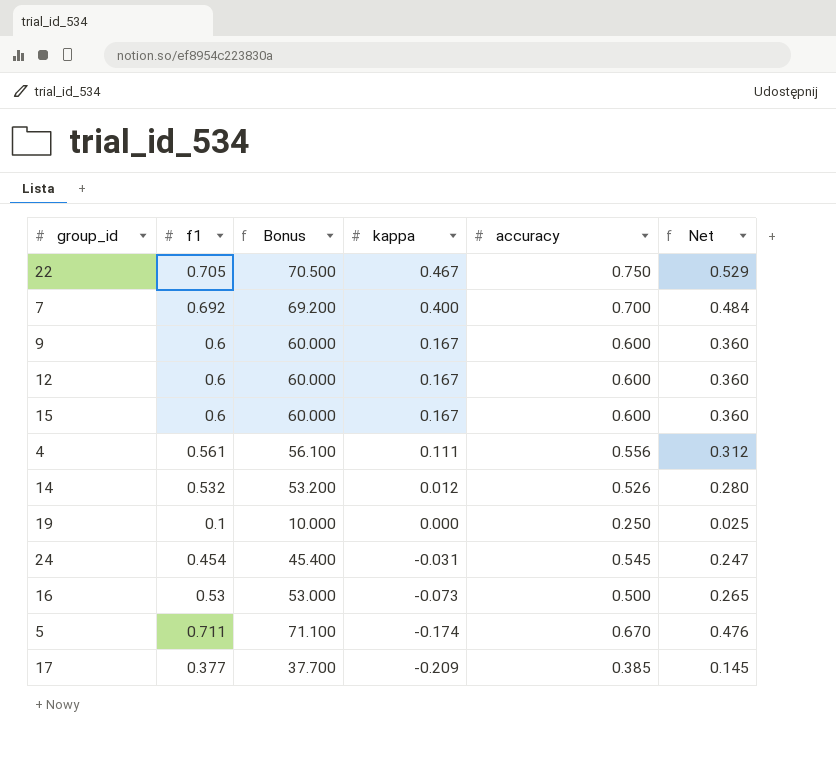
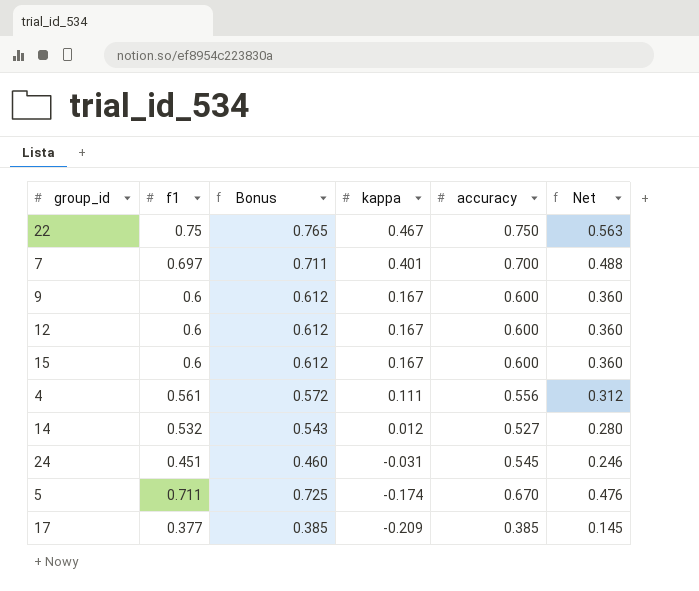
column Bonus | formula: [f1] * 100 -> [f1] * 1.02
row 19: 0.1 | 10.000 | 0.000 | 0.250 | 0.025 -> none
row 16: 0.53 | 53.000 | -0.073 | 0.500 | 0.265 -> none
22 | f1: 0.705 -> 0.75
22 | Net: 0.529 -> 0.563
7 | f1: 0.692 -> 0.697
7 | kappa: 0.400 -> 0.401
7 | Net: 0.484 -> 0.488
14 | accuracy: 0.526 -> 0.527
24 | f1: 0.454 -> 0.451
24 | Net: 0.247 -> 0.246

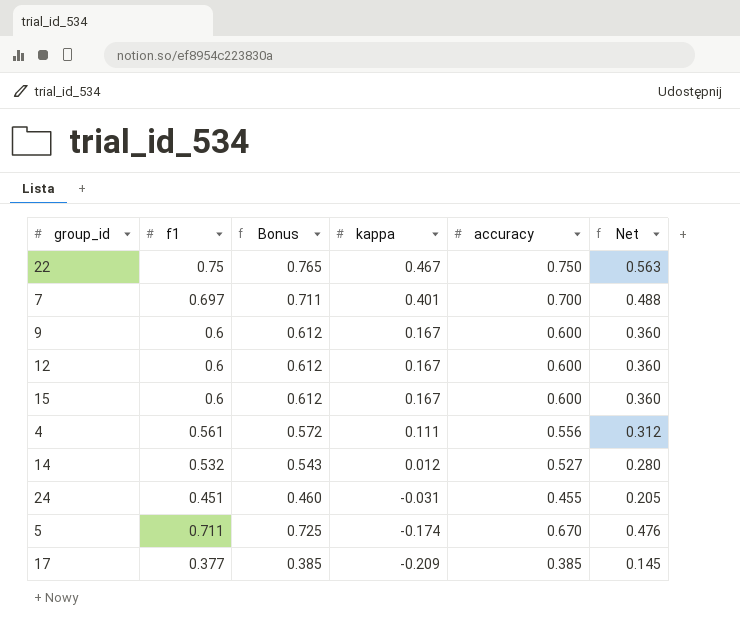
24 | accuracy: 0.545 -> 0.455
24 | Net: 0.246 -> 0.205

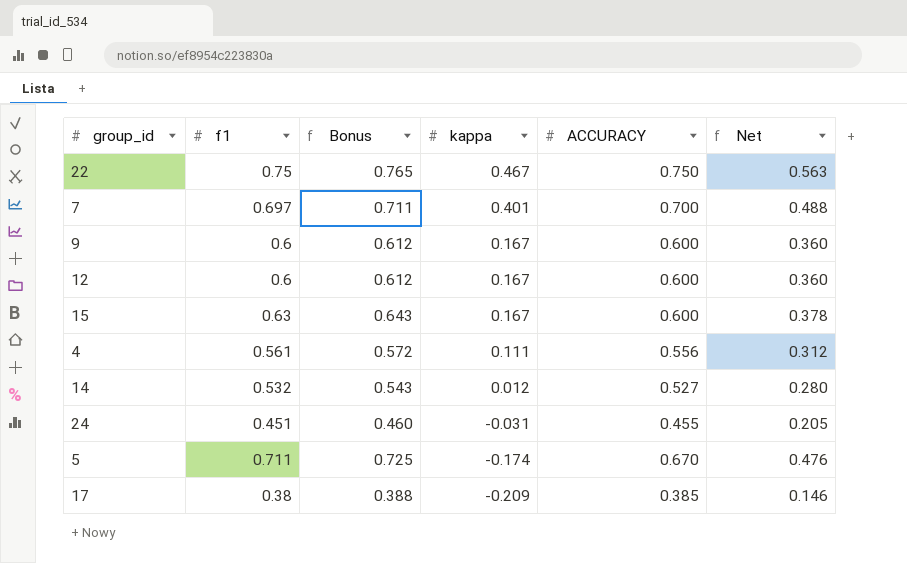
column name: accuracy -> ACCURACY
15 | f1: 0.6 -> 0.63
15 | Bonus: 0.612 -> 0.643
15 | Net: 0.360 -> 0.378
17 | f1: 0.377 -> 0.38
17 | Bonus: 0.385 -> 0.388
17 | Net: 0.145 -> 0.146

